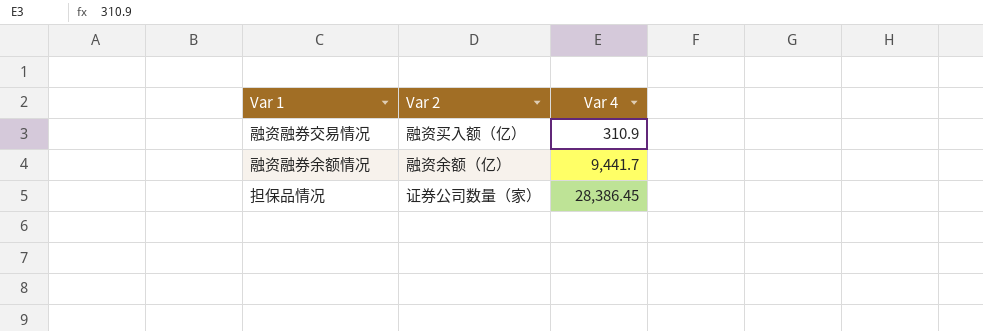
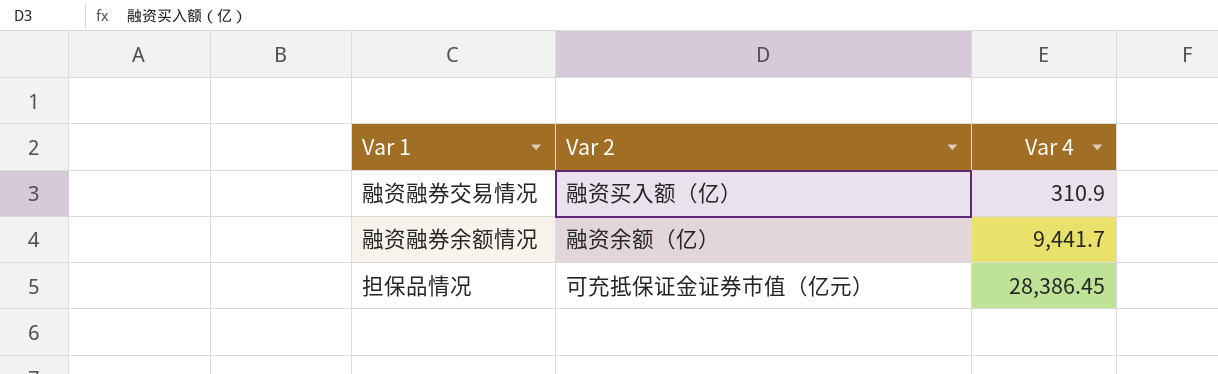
担保品情况 | Var 2: 证券公司数量（家） -> 可充抵保证金证券市值（亿元）

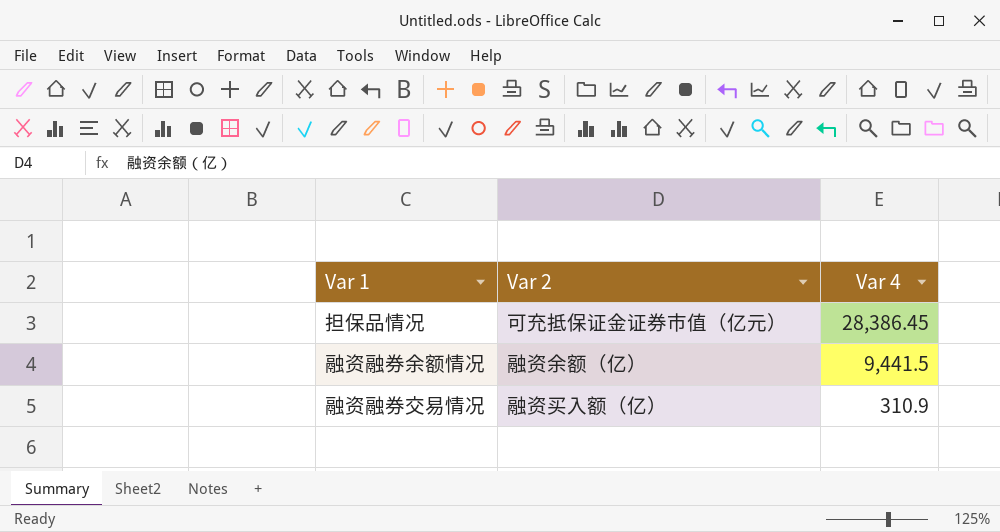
row order: Var 4 ascending -> Var 4 descending
融资融券余额情况 | Var 4: 9,441.7 -> 9,441.5

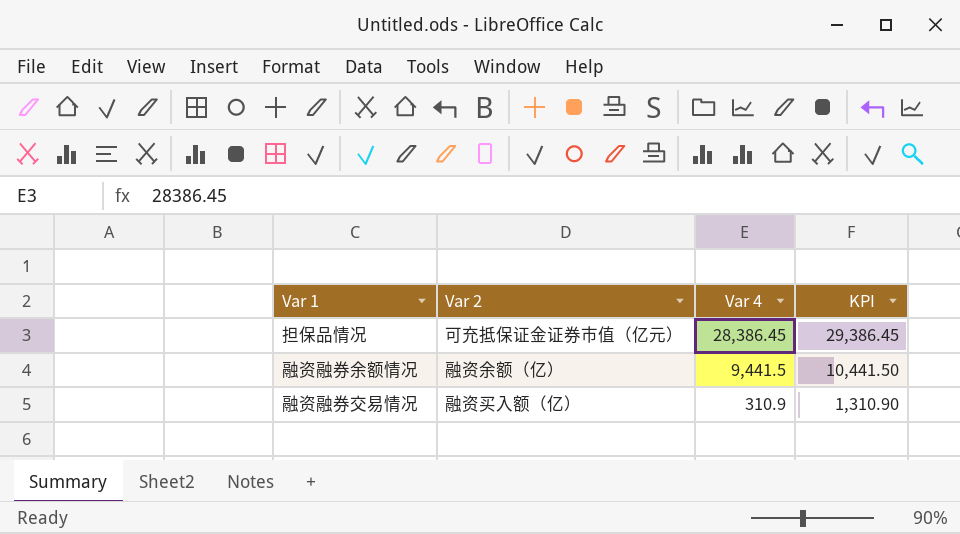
column KPI | formula: none -> [Var 4] + 1000

